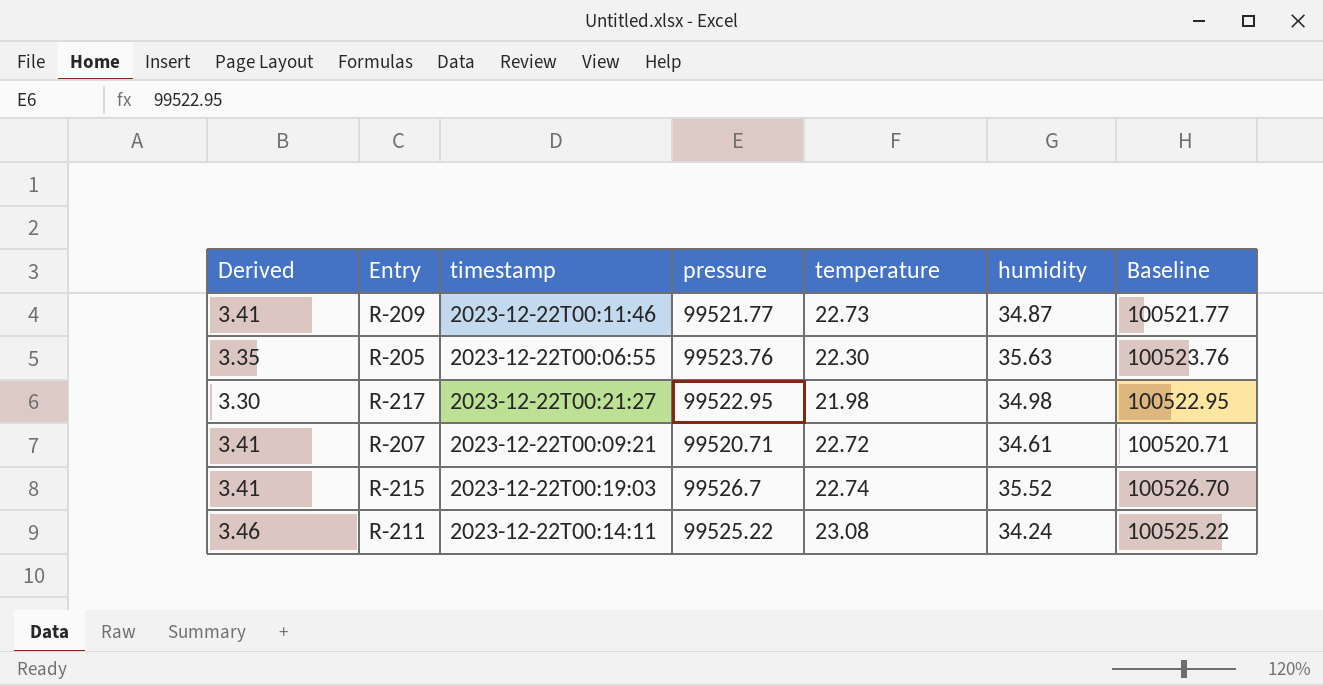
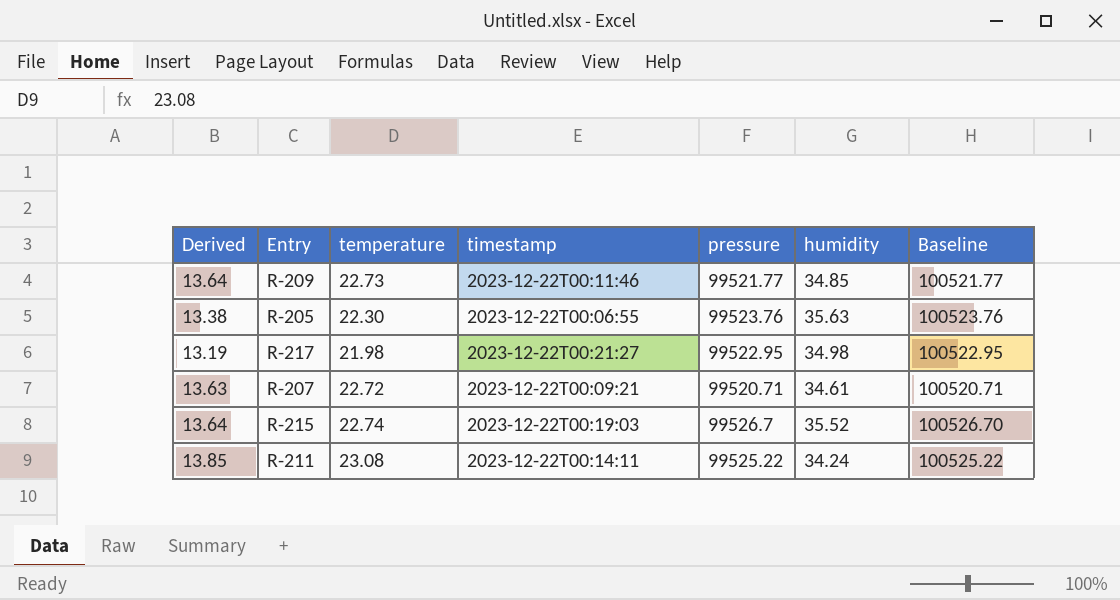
column Derived | formula: [temperature] * 0.15 -> [temperature] * 0.6
column temperature | position: 5 -> 3
R-209 | humidity: 34.87 -> 34.85

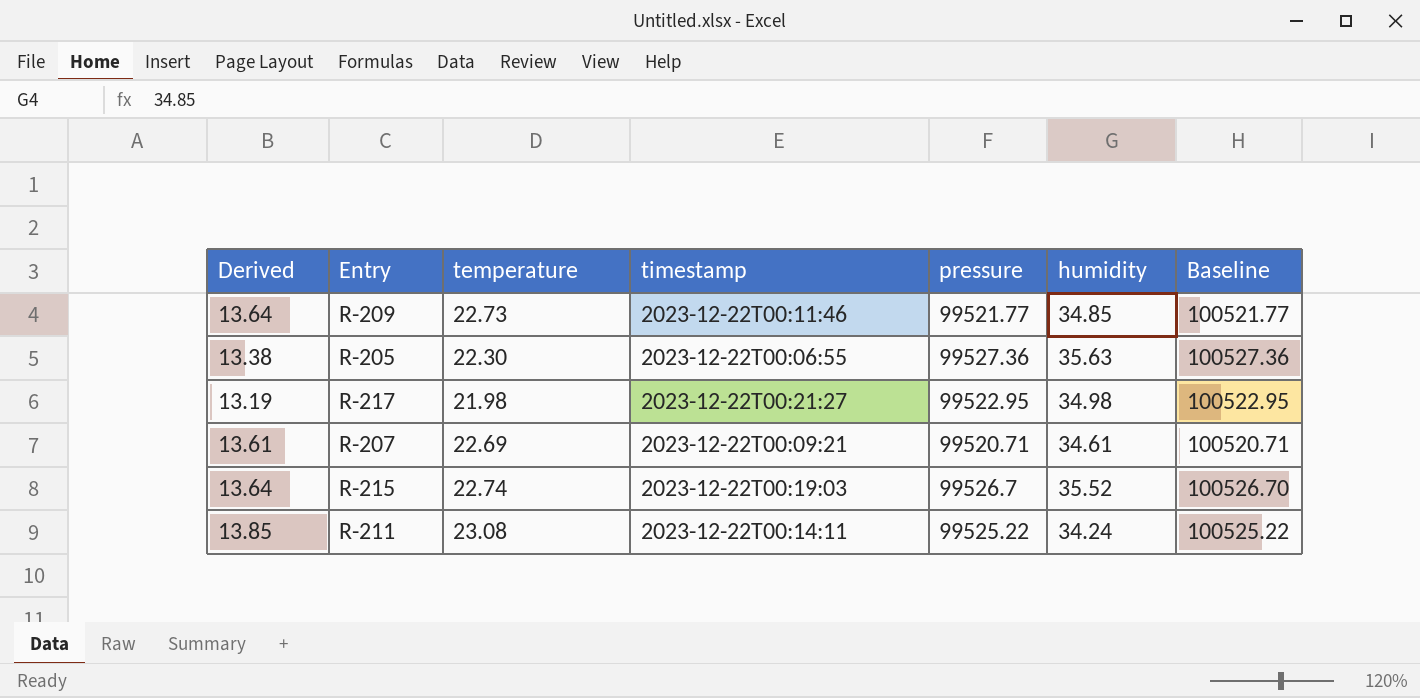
R-205 | pressure: 99523.76 -> 99527.36
R-205 | Baseline: 100523.76 -> 100527.36
R-207 | Derived: 13.63 -> 13.61
R-207 | temperature: 22.72 -> 22.69

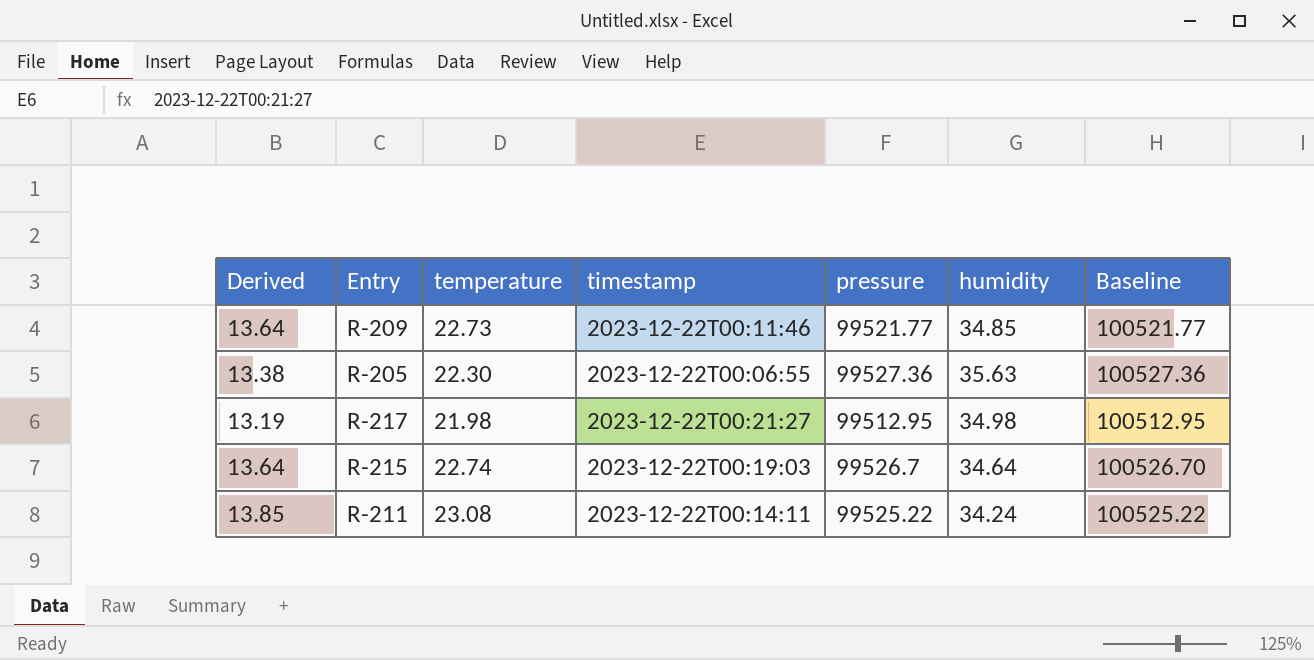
row R-207: 13.61 | 22.69 | 2023-12-22T00:09:21 | 99520.71 | 34.61 | 100520.71 -> none
R-217 | pressure: 99522.95 -> 99512.95
R-217 | Baseline: 100522.95 -> 100512.95
R-215 | humidity: 35.52 -> 34.64

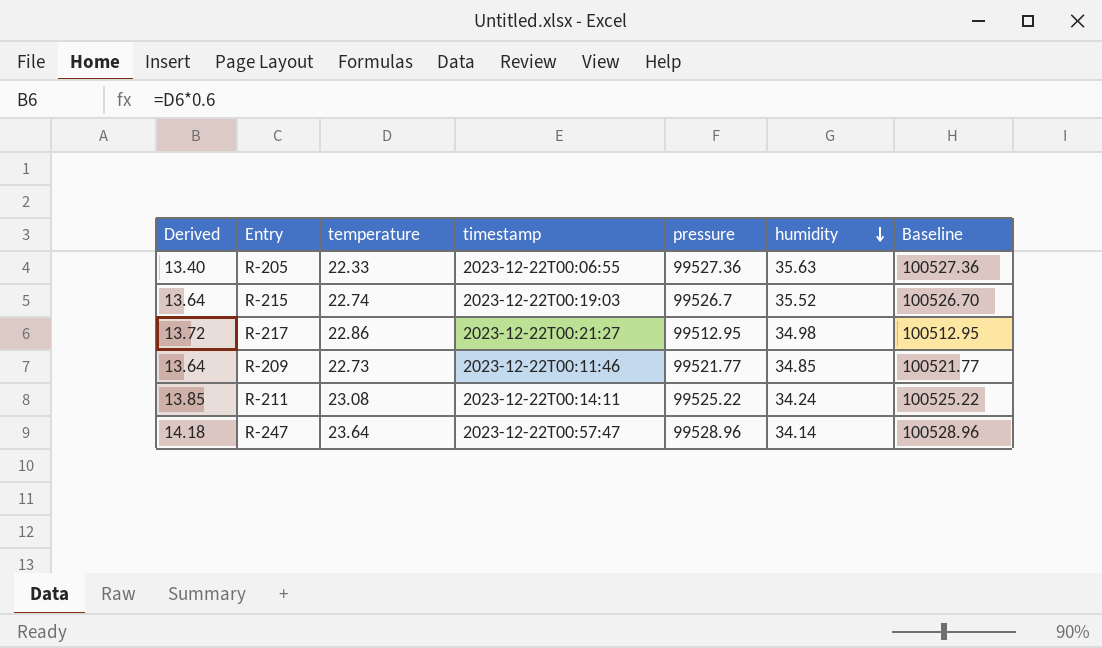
row order: none -> humidity descending
R-205 | Derived: 13.38 -> 13.40
R-205 | temperature: 22.30 -> 22.33
R-215 | humidity: 34.64 -> 35.52
R-217 | Derived: 13.19 -> 13.72
R-217 | temperature: 21.98 -> 22.86
row R-247: none -> 14.18 | 23.64 | 2023-12-22T00:57:47 | 99528.96 | 34.14 | 100528.96

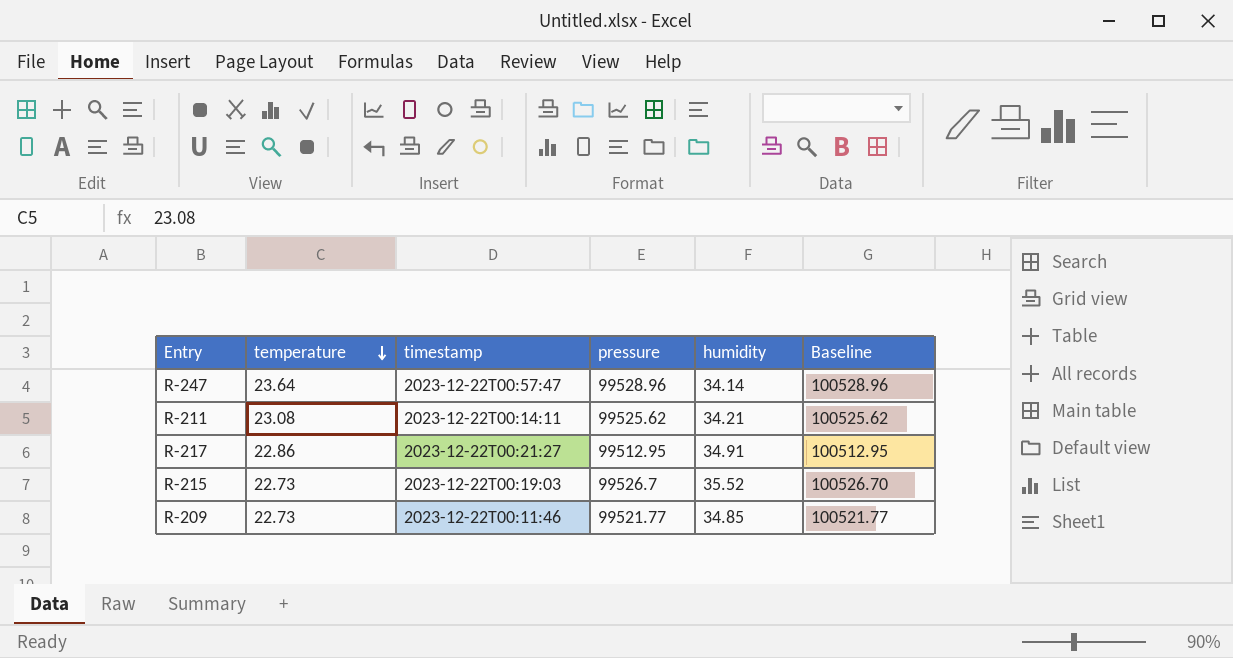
row order: humidity descending -> temperature descending
column Derived | formula: [temperature] * 0.6 -> none
row R-205: 13.40 | 22.33 | 2023-12-22T00:06:55 | 99527.36 | 35.63 | 100527.36 -> none
R-211 | pressure: 99525.22 -> 99525.62
R-211 | humidity: 34.24 -> 34.21
R-211 | Baseline: 100525.22 -> 100525.62
R-217 | humidity: 34.98 -> 34.91
R-215 | temperature: 22.74 -> 22.73

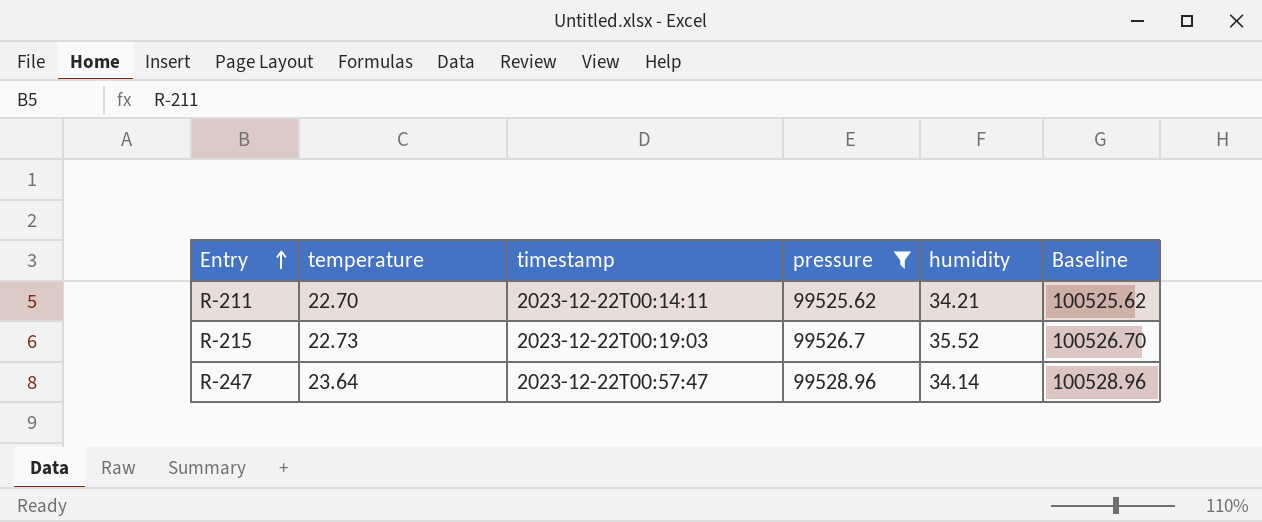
filter: none -> pressure >= 99525.62
row order: temperature descending -> Entry ascending
R-211 | temperature: 23.08 -> 22.70

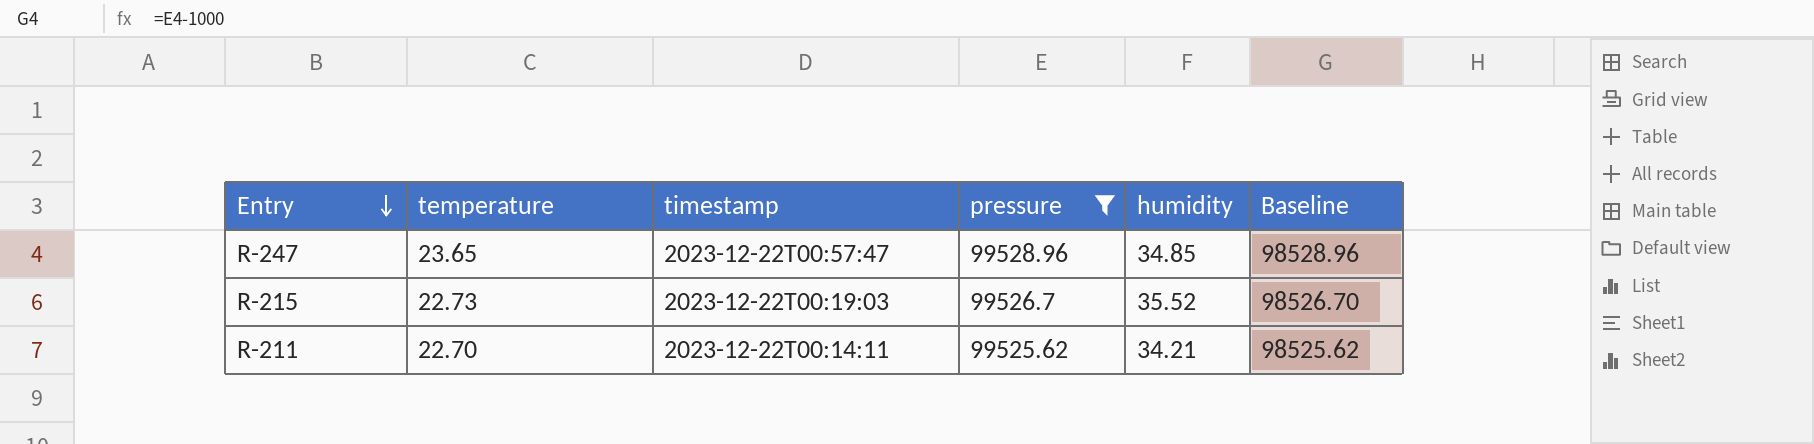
row order: Entry ascending -> Entry descending
column Baseline | formula: [pressure] + 1000 -> [pressure] - 1000
R-247 | temperature: 23.64 -> 23.65
R-247 | humidity: 34.14 -> 34.85

